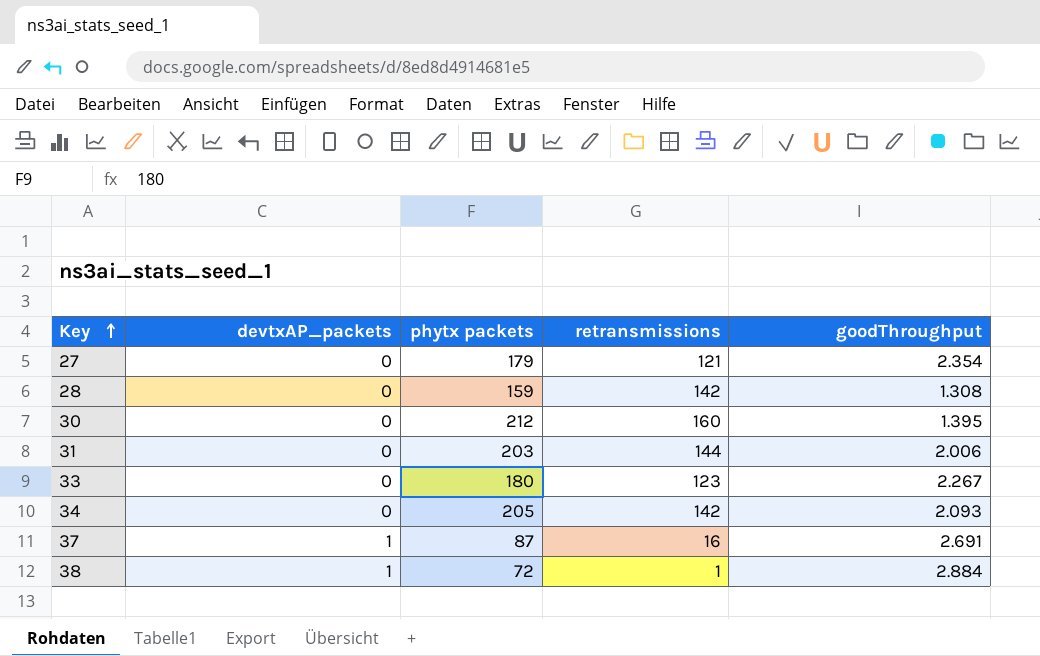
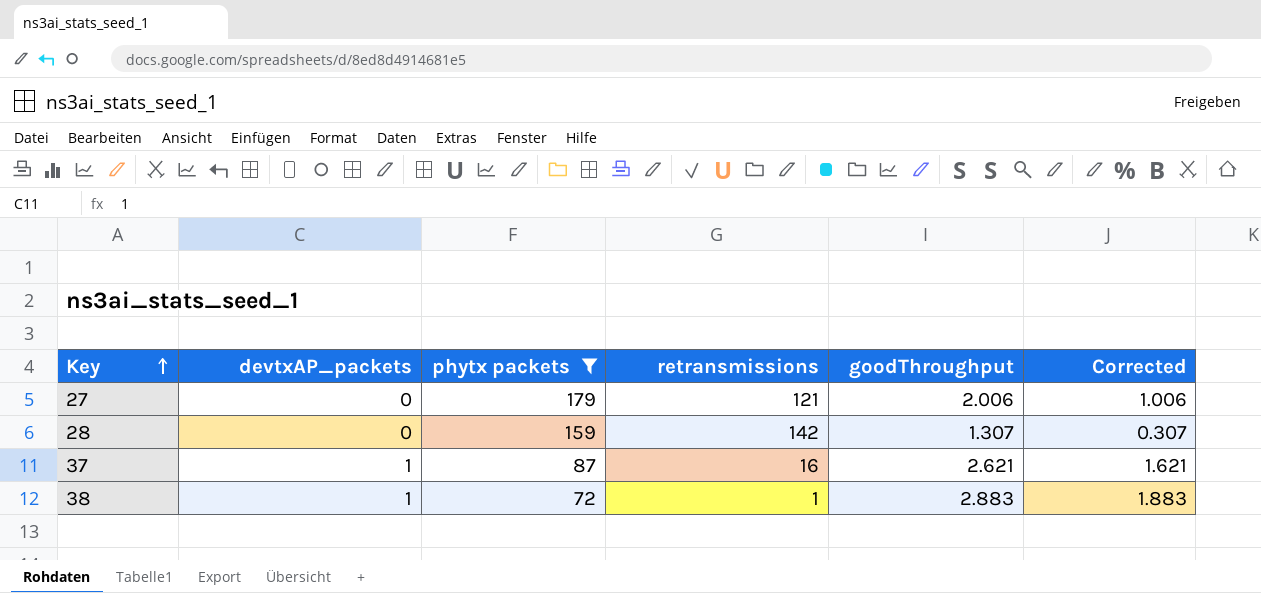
filter: none -> phytx packets <= 179
column Corrected | formula: none -> [goodThroughput] - 1
27 | goodThroughput: 2.354 -> 2.006
28 | goodThroughput: 1.308 -> 1.307
37 | goodThroughput: 2.691 -> 2.621
38 | goodThroughput: 2.884 -> 2.883

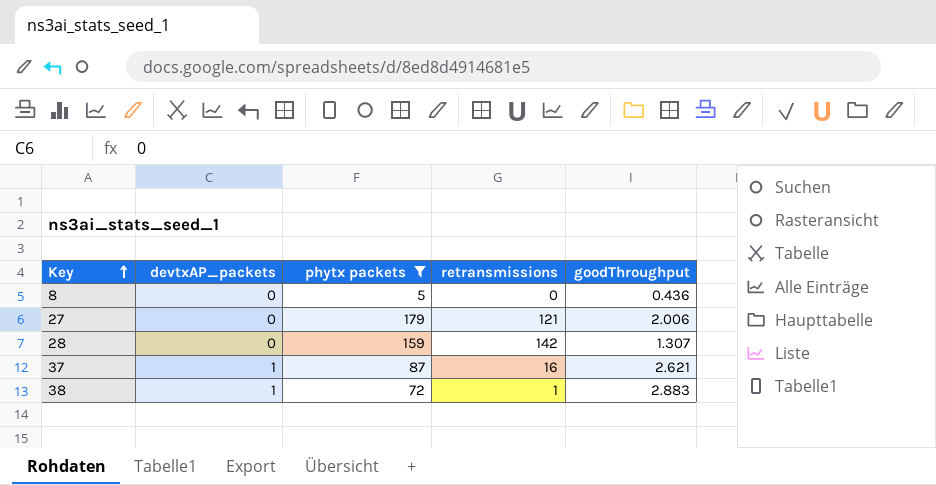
column Corrected | formula: [goodThroughput] - 1 -> none
row 8: none -> 0 | 5 | 0 | 0.436

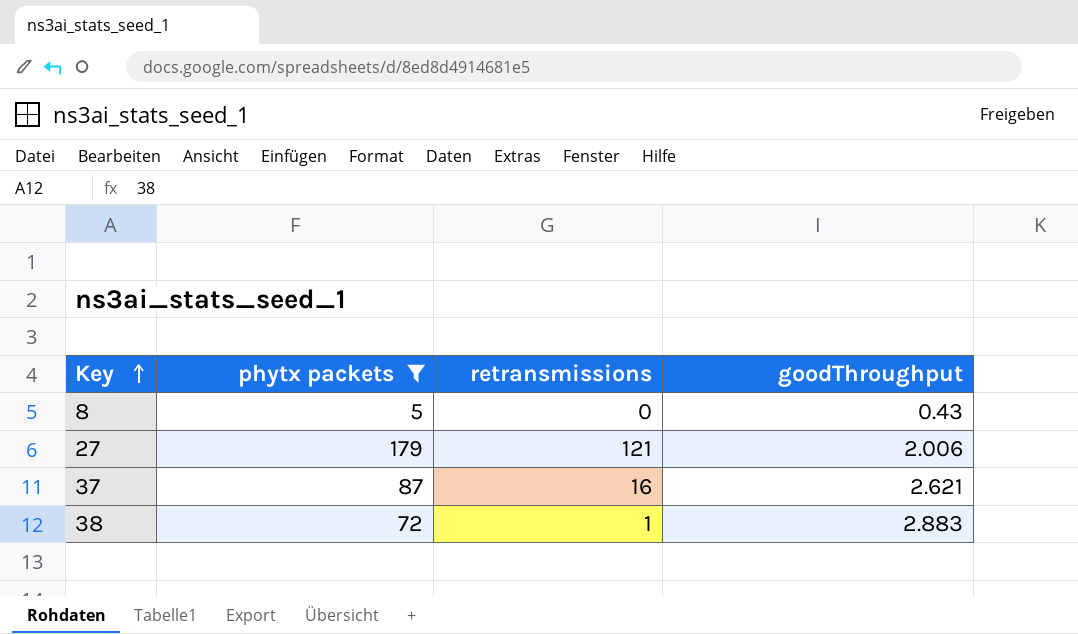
column devtxAP_packets | position: 2 -> none
row 28: 0 | 159 | 142 | 1.307 -> none
8 | goodThroughput: 0.436 -> 0.43

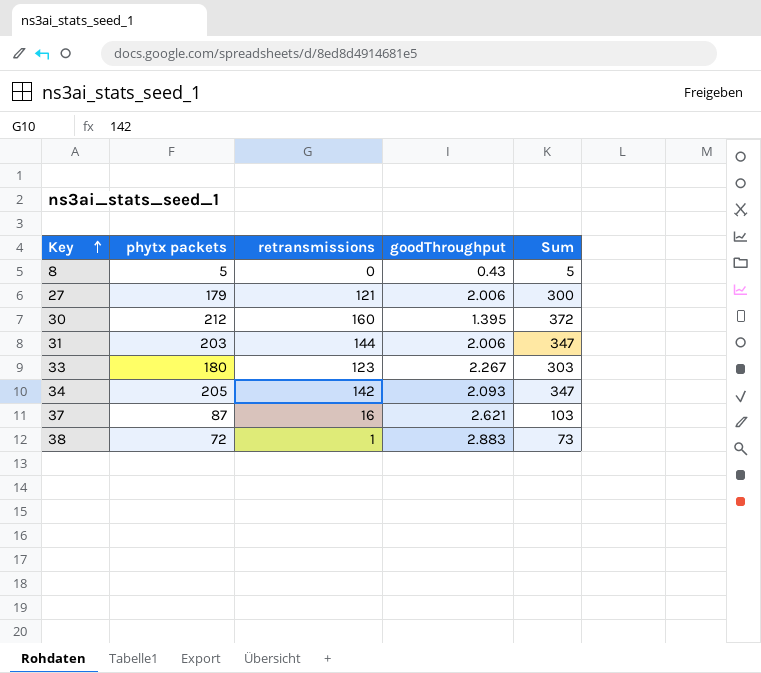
filter: phytx packets <= 179 -> none
column Sum | formula: none -> [phytx packets] + [retransmissions]

